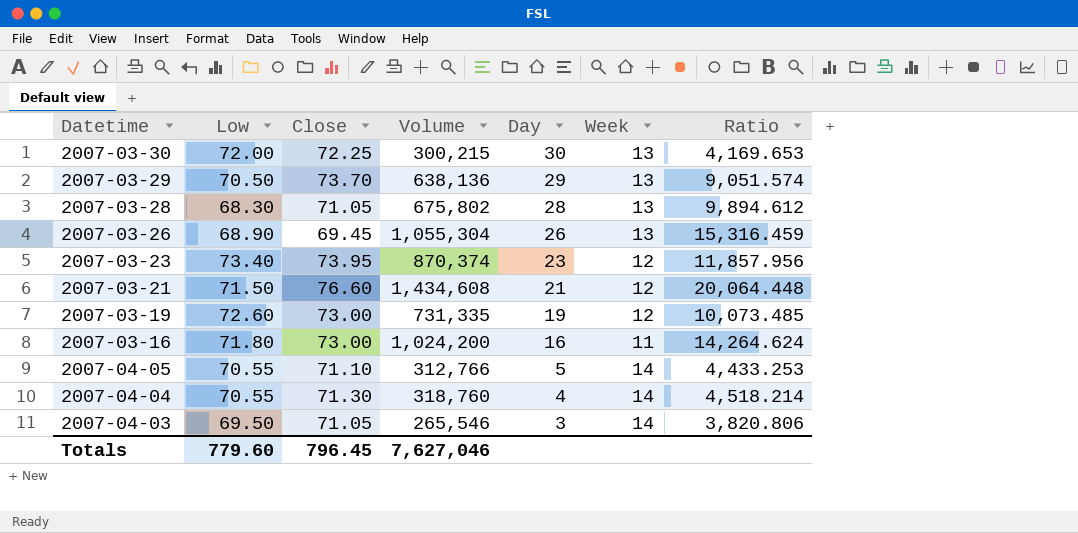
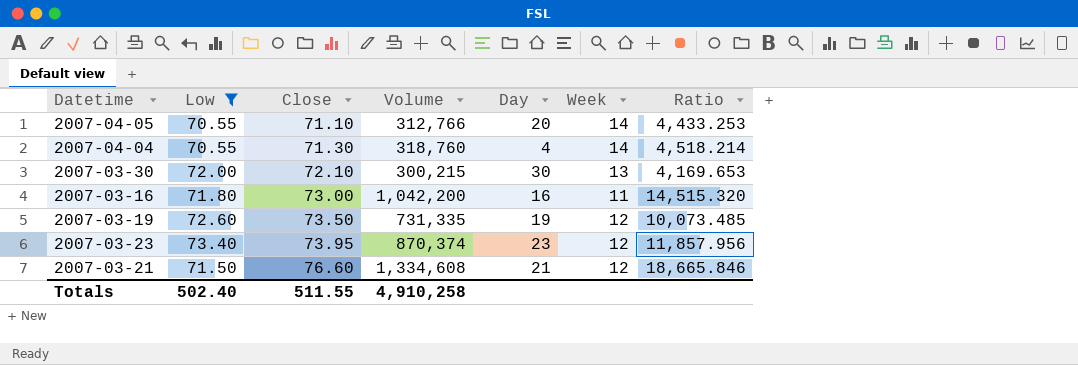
filter: none -> Low >= 70.55
row order: Day descending -> Close ascending
2007-04-05 | Day: 5 -> 20
2007-03-30 | Close: 72.25 -> 72.10
2007-03-16 | Volume: 1,024,200 -> 1,042,200
2007-03-16 | Ratio: 14,264.624 -> 14,515.320
2007-03-19 | Close: 73.00 -> 73.50
2007-03-21 | Volume: 1,434,608 -> 1,334,608
2007-03-21 | Ratio: 20,064.448 -> 18,665.846
Totals | Low: 779.60 -> 502.40
Totals | Close: 796.45 -> 511.55
Totals | Volume: 7,627,046 -> 4,910,258

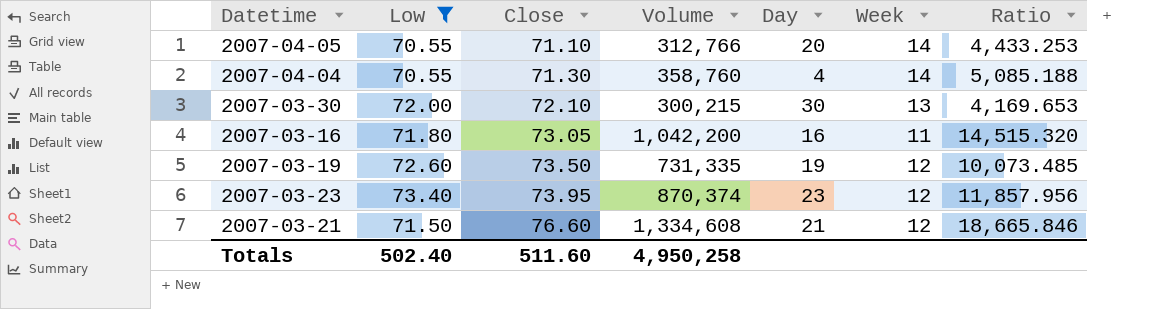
2007-04-04 | Volume: 318,760 -> 358,760
2007-04-04 | Ratio: 4,518.214 -> 5,085.188
2007-03-16 | Close: 73.00 -> 73.05
Totals | Close: 511.55 -> 511.60
Totals | Volume: 4,910,258 -> 4,950,258

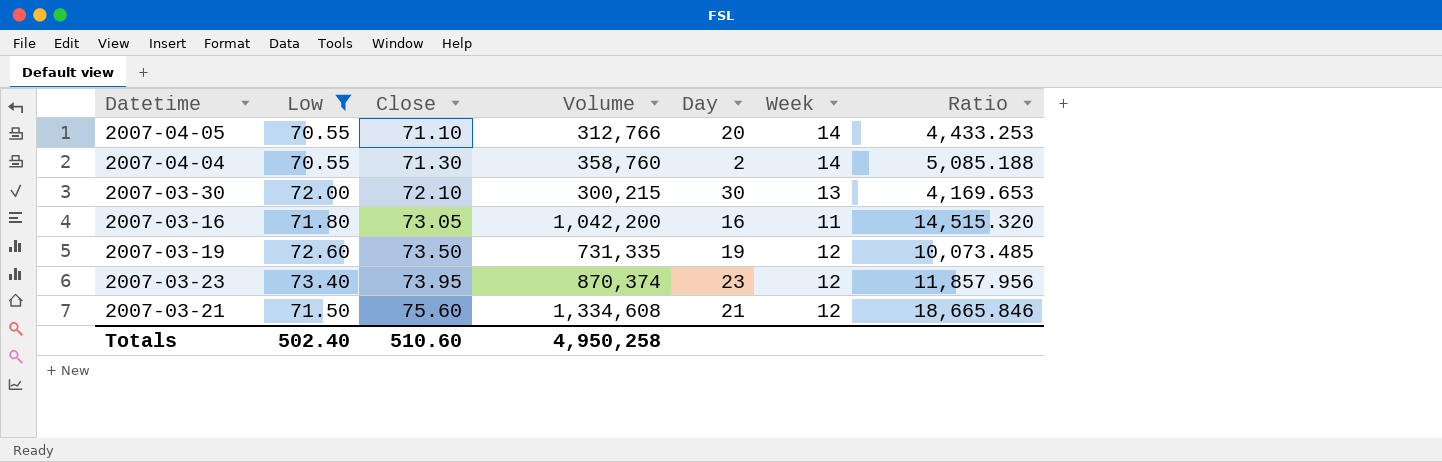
2007-04-04 | Day: 4 -> 2
2007-03-21 | Close: 76.60 -> 75.60
Totals | Close: 511.60 -> 510.60

